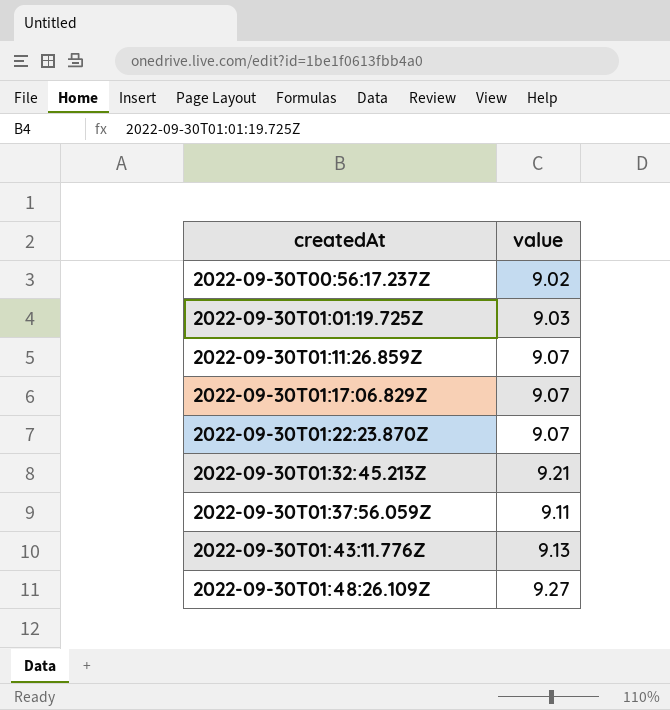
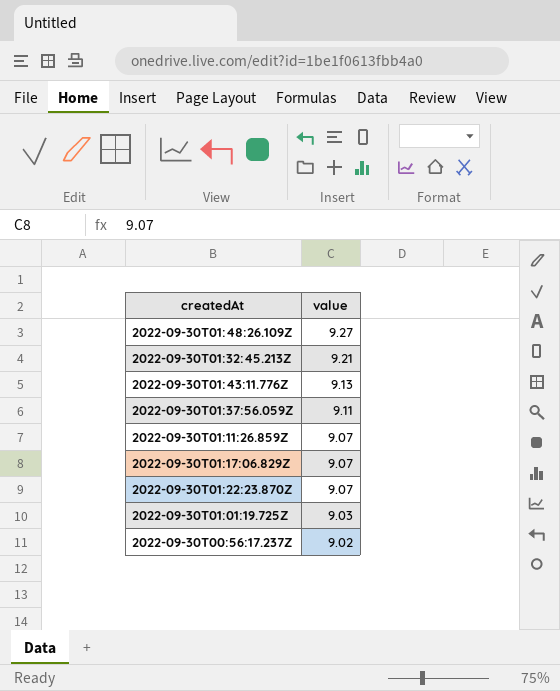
row order: createdAt ascending -> value descending

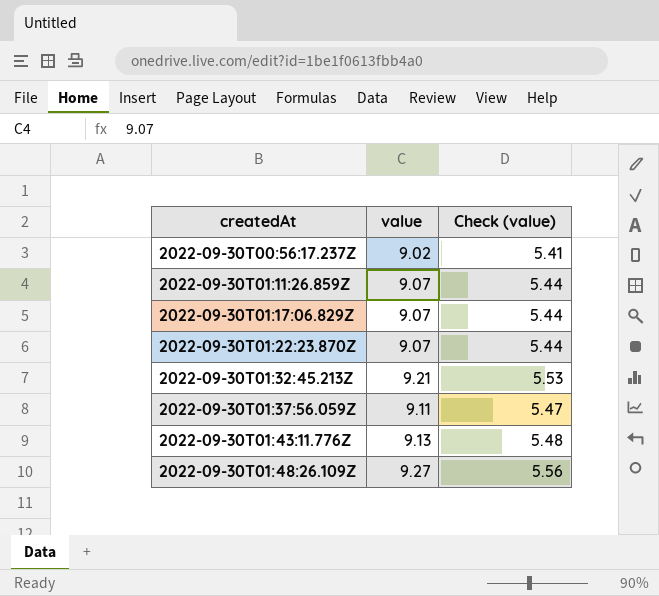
row order: value descending -> createdAt ascending
column Check (value) | formula: none -> [value] * 0.6
row 2022-09-30T01:01:19.725Z: 9.03 -> none

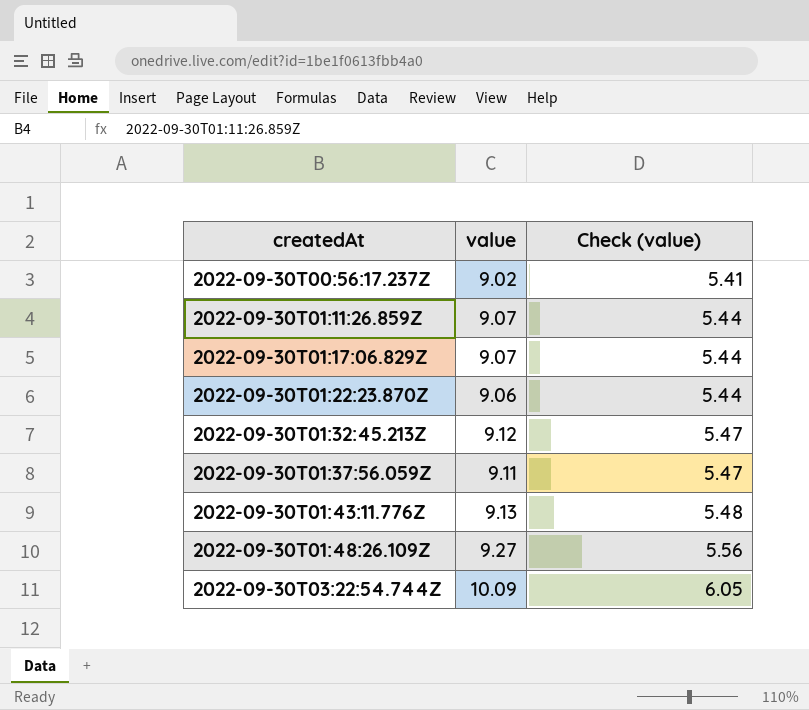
2022-09-30T01:22:23.870Z | value: 9.07 -> 9.06
2022-09-30T01:32:45.213Z | value: 9.21 -> 9.12
2022-09-30T01:32:45.213Z | Check (value): 5.53 -> 5.47
row 2022-09-30T03:22:54.744Z: none -> 10.09 | 6.05

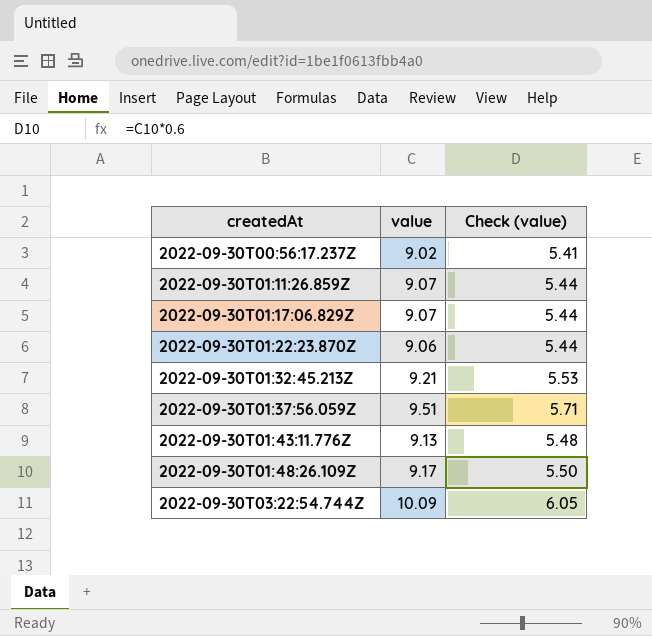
2022-09-30T01:32:45.213Z | value: 9.12 -> 9.21
2022-09-30T01:32:45.213Z | Check (value): 5.47 -> 5.53
2022-09-30T01:37:56.059Z | value: 9.11 -> 9.51
2022-09-30T01:37:56.059Z | Check (value): 5.47 -> 5.71
2022-09-30T01:48:26.109Z | value: 9.27 -> 9.17
2022-09-30T01:48:26.109Z | Check (value): 5.56 -> 5.50

